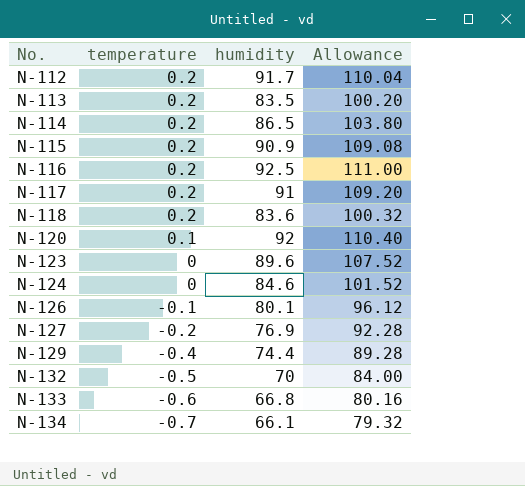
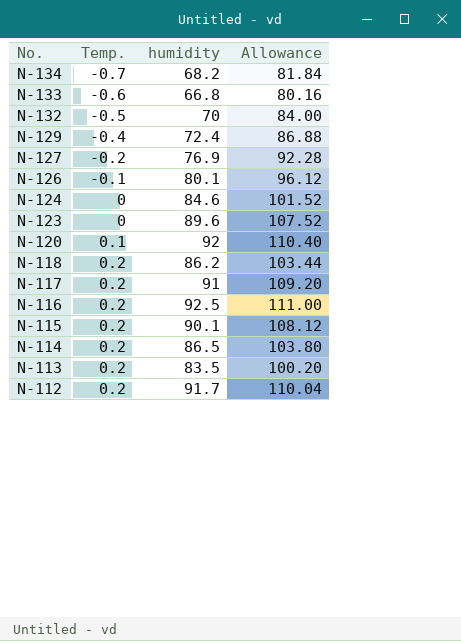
row order: No. ascending -> No. descending
column name: temperature -> Temp.
N-134 | humidity: 66.1 -> 68.2
N-134 | Allowance: 79.32 -> 81.84
N-129 | humidity: 74.4 -> 72.4
N-129 | Allowance: 89.28 -> 86.88
N-118 | humidity: 83.6 -> 86.2
N-118 | Allowance: 100.32 -> 103.44
N-115 | humidity: 90.9 -> 90.1
N-115 | Allowance: 109.08 -> 108.12

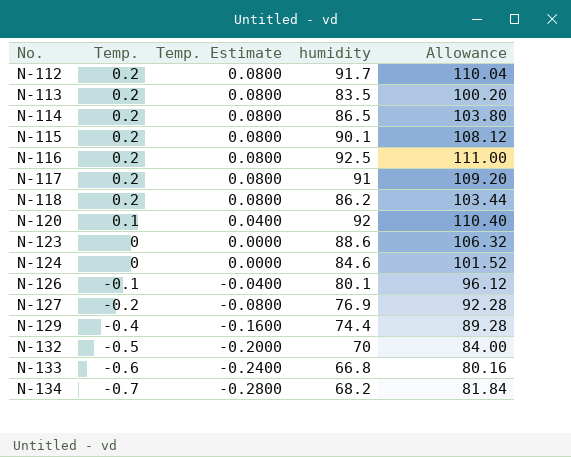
row order: No. descending -> No. ascending
column Temp. Estimate | formula: none -> [Temp.] * 0.4
N-123 | humidity: 89.6 -> 88.6
N-123 | Allowance: 107.52 -> 106.32
N-129 | humidity: 72.4 -> 74.4
N-129 | Allowance: 86.88 -> 89.28

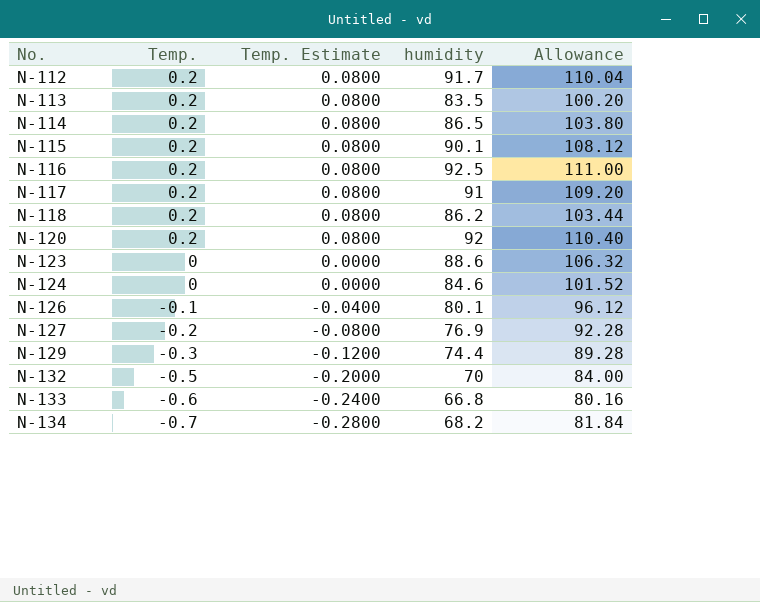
N-120 | Temp.: 0.1 -> 0.2
N-120 | Temp. Estimate: 0.0400 -> 0.0800
N-129 | Temp.: -0.4 -> -0.3
N-129 | Temp. Estimate: -0.1600 -> -0.1200

